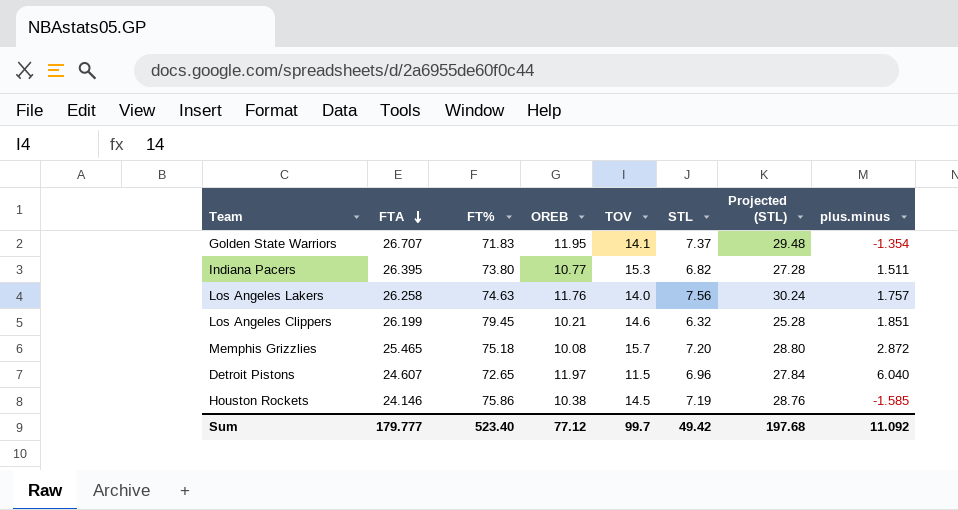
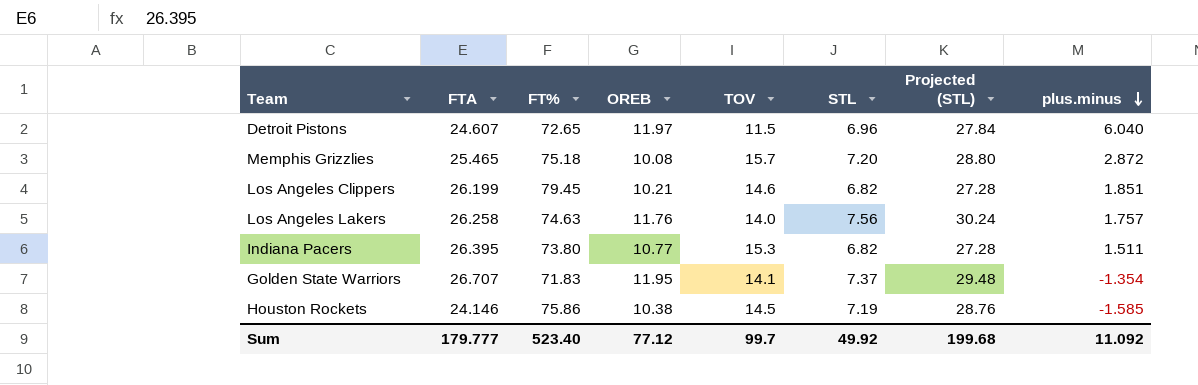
row order: FTA descending -> plus.minus descending
Los Angeles Clippers | STL: 6.32 -> 6.82
Los Angeles Clippers | Projected (STL): 25.28 -> 27.28
Sum | STL: 49.42 -> 49.92
Sum | Projected (STL): 197.68 -> 199.68

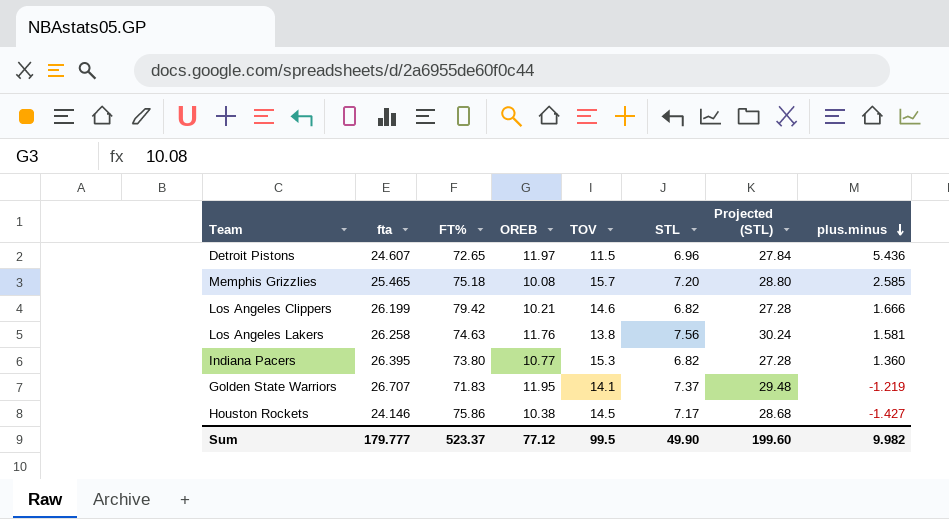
column name: FTA -> fta
Detroit Pistons | plus.minus: 6.040 -> 5.436
Memphis Grizzlies | plus.minus: 2.872 -> 2.585
Los Angeles Clippers | FT%: 79.45 -> 79.42
Los Angeles Clippers | plus.minus: 1.851 -> 1.666
Los Angeles Lakers | TOV: 14.0 -> 13.8
Los Angeles Lakers | plus.minus: 1.757 -> 1.581
Indiana Pacers | plus.minus: 1.511 -> 1.360
Golden State Warriors | plus.minus: -1.354 -> -1.219
Houston Rockets | STL: 7.19 -> 7.17
Houston Rockets | Projected (STL): 28.76 -> 28.68
Houston Rockets | plus.minus: -1.585 -> -1.427
Sum | FT%: 523.40 -> 523.37
Sum | TOV: 99.7 -> 99.5
Sum | STL: 49.92 -> 49.90
Sum | Projected (STL): 199.68 -> 199.60
Sum | plus.minus: 11.092 -> 9.982

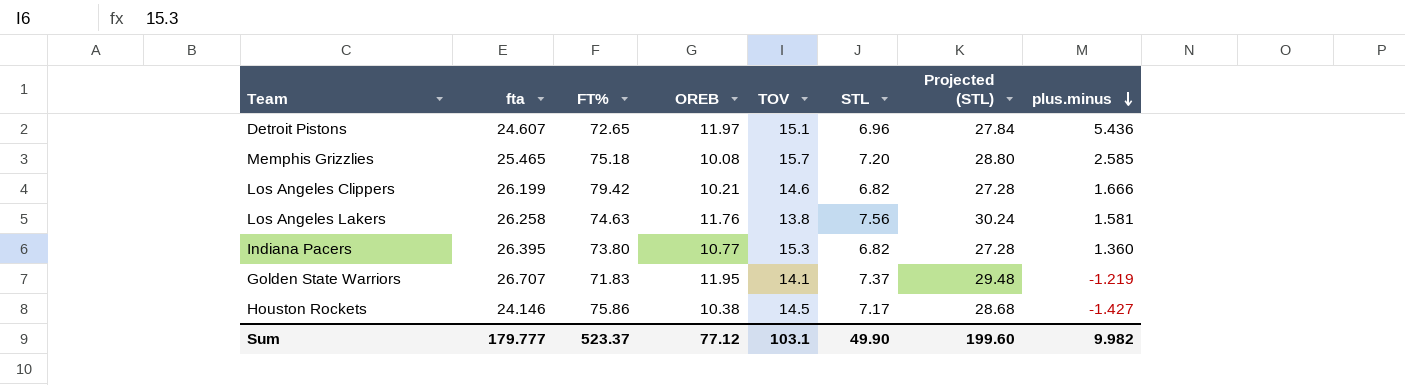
Detroit Pistons | TOV: 11.5 -> 15.1
Sum | TOV: 99.5 -> 103.1

